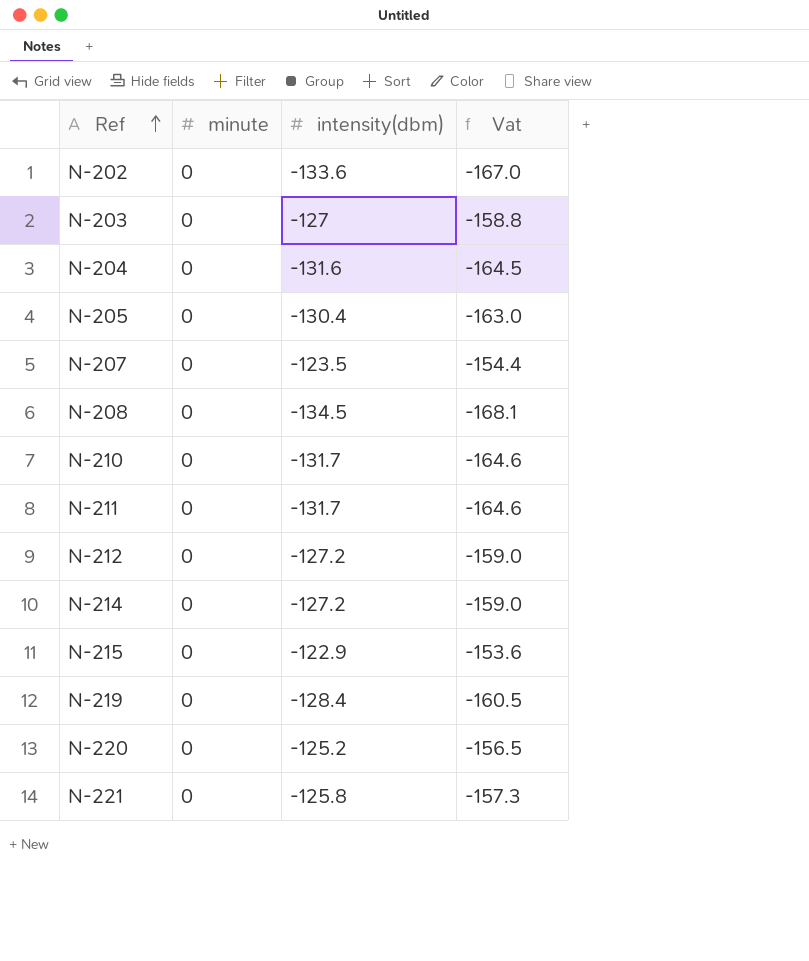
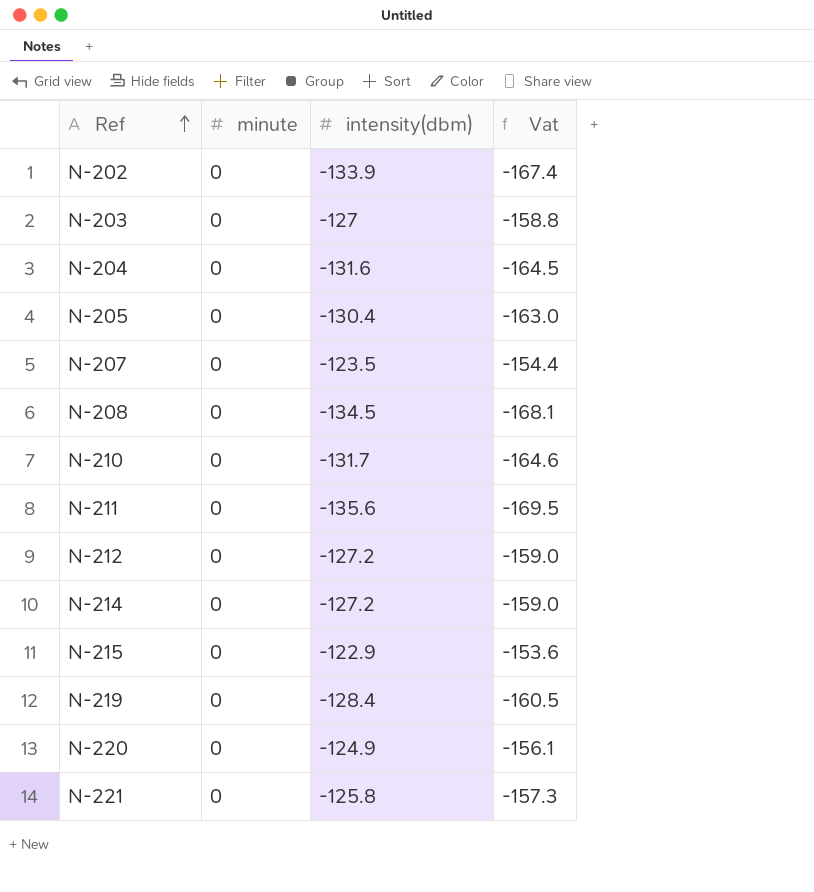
N-202 | intensity(dbm): -133.6 -> -133.9
N-202 | Vat: -167.0 -> -167.4
N-211 | intensity(dbm): -131.7 -> -135.6
N-211 | Vat: -164.6 -> -169.5
N-220 | intensity(dbm): -125.2 -> -124.9
N-220 | Vat: -156.5 -> -156.1

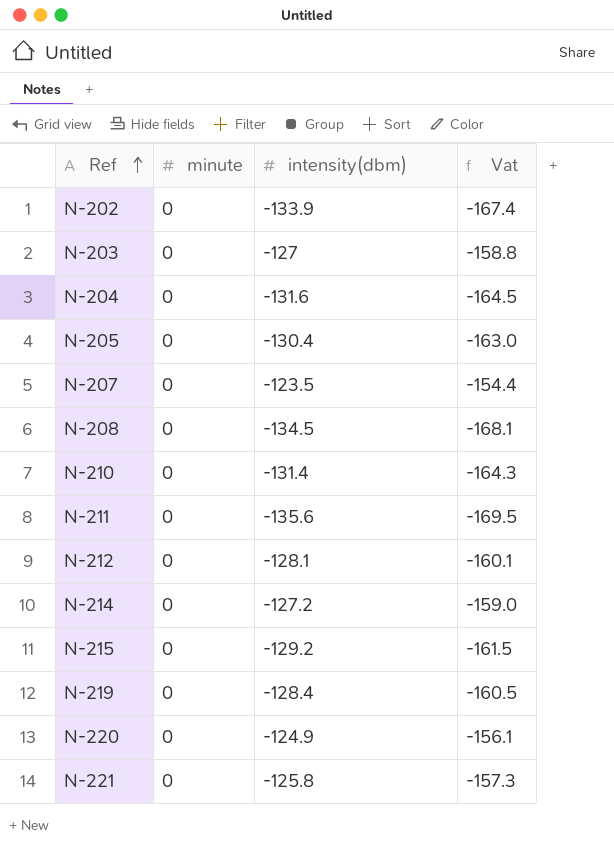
N-210 | intensity(dbm): -131.7 -> -131.4
N-210 | Vat: -164.6 -> -164.3
N-212 | intensity(dbm): -127.2 -> -128.1
N-212 | Vat: -159.0 -> -160.1
N-215 | intensity(dbm): -122.9 -> -129.2
N-215 | Vat: -153.6 -> -161.5

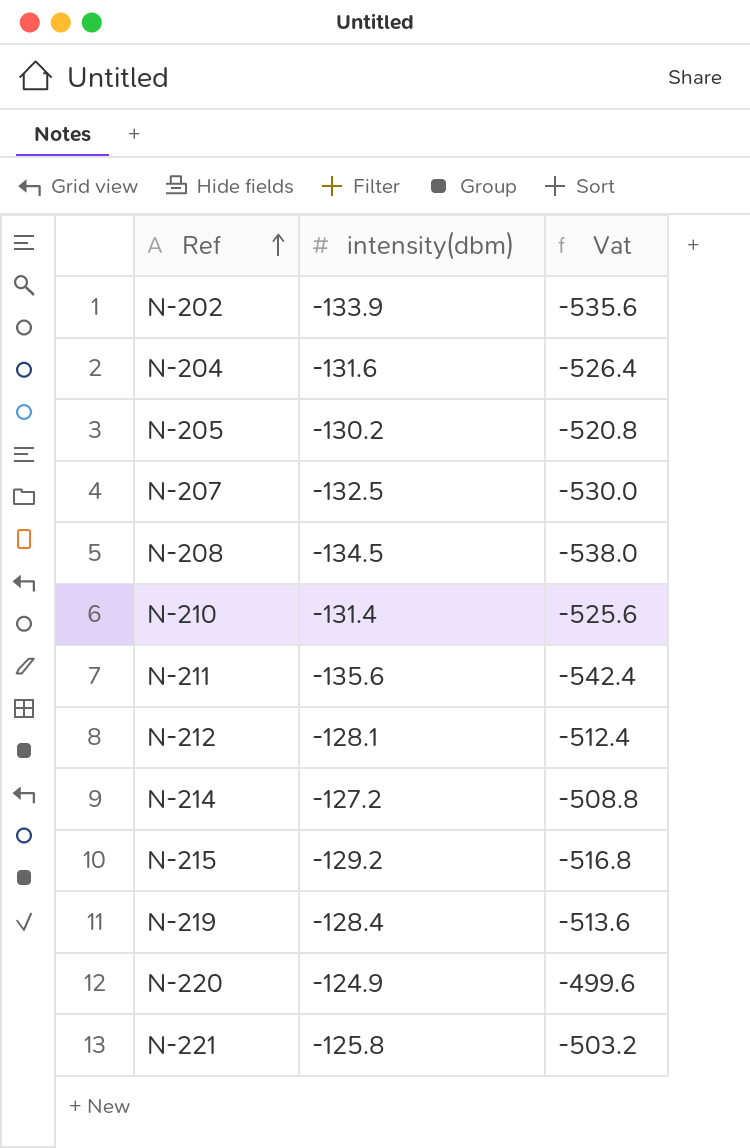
column minute | position: 2 -> none
column Vat | formula: [intensity(dbm)] * 1.25 -> [intensity(dbm)] * 4
row N-203: 0 | -127 | -158.8 -> none
N-205 | intensity(dbm): -130.4 -> -130.2
N-207 | intensity(dbm): -123.5 -> -132.5

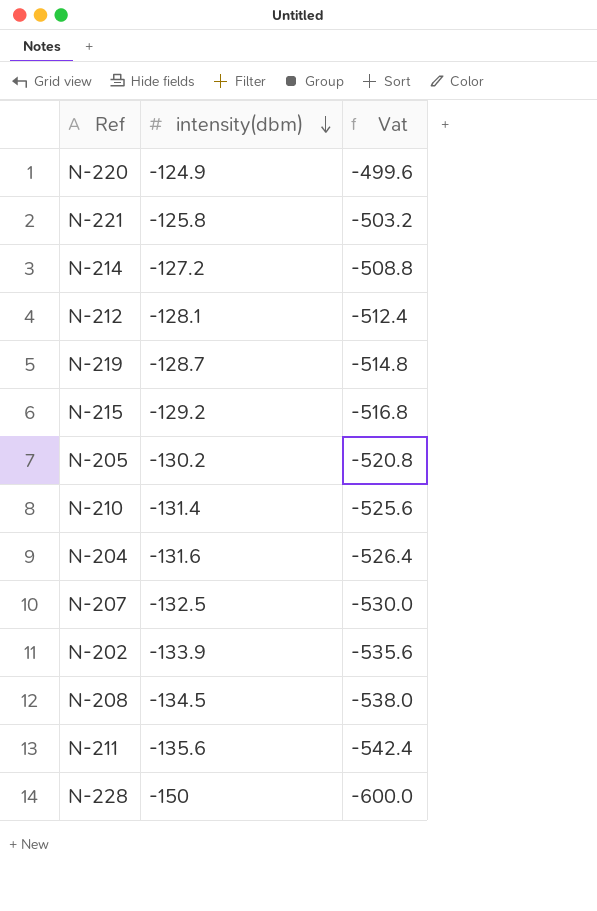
row order: Ref ascending -> intensity(dbm) descending
N-219 | intensity(dbm): -128.4 -> -128.7
N-219 | Vat: -513.6 -> -514.8
row N-228: none -> -150 | -600.0

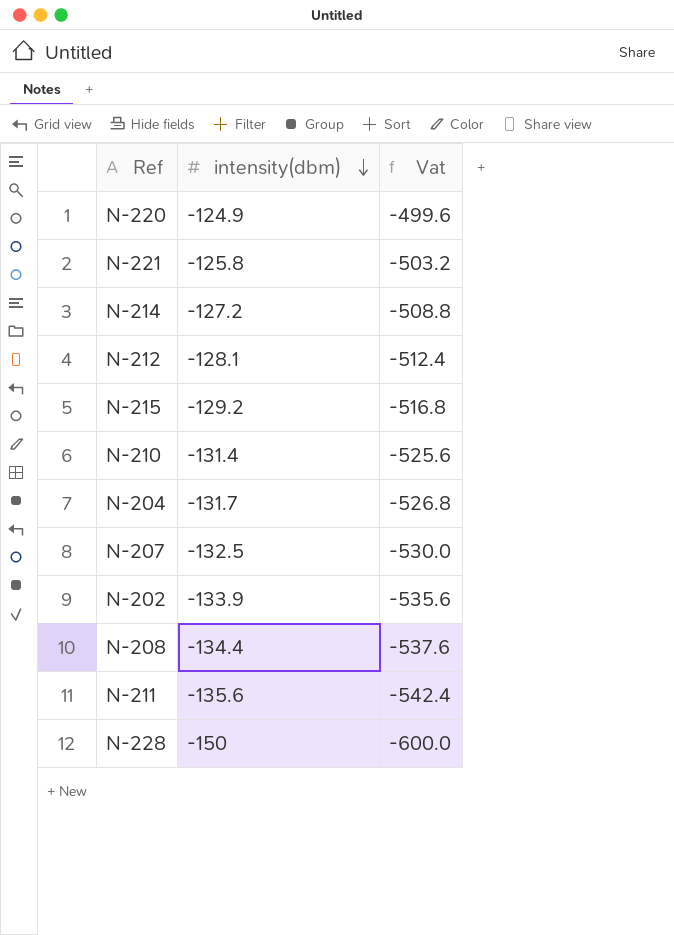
row N-219: -128.7 | -514.8 -> none
row N-205: -130.2 | -520.8 -> none
N-204 | intensity(dbm): -131.6 -> -131.7
N-204 | Vat: -526.4 -> -526.8
N-208 | intensity(dbm): -134.5 -> -134.4
N-208 | Vat: -538.0 -> -537.6

